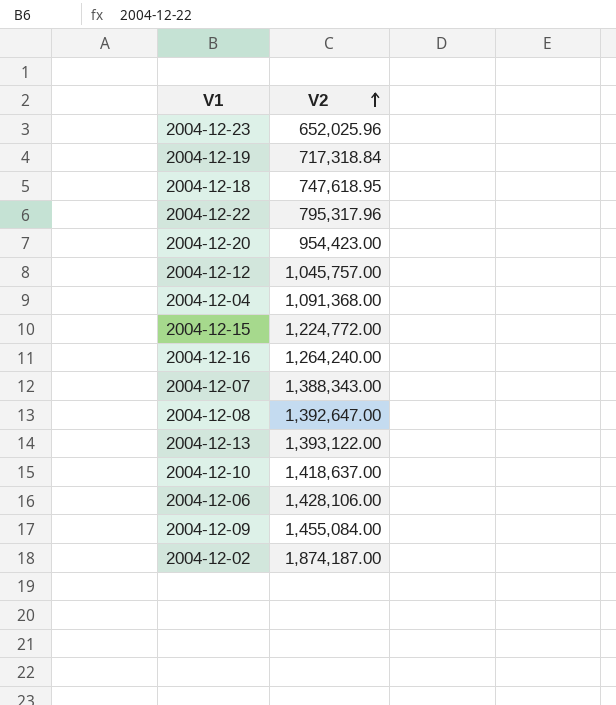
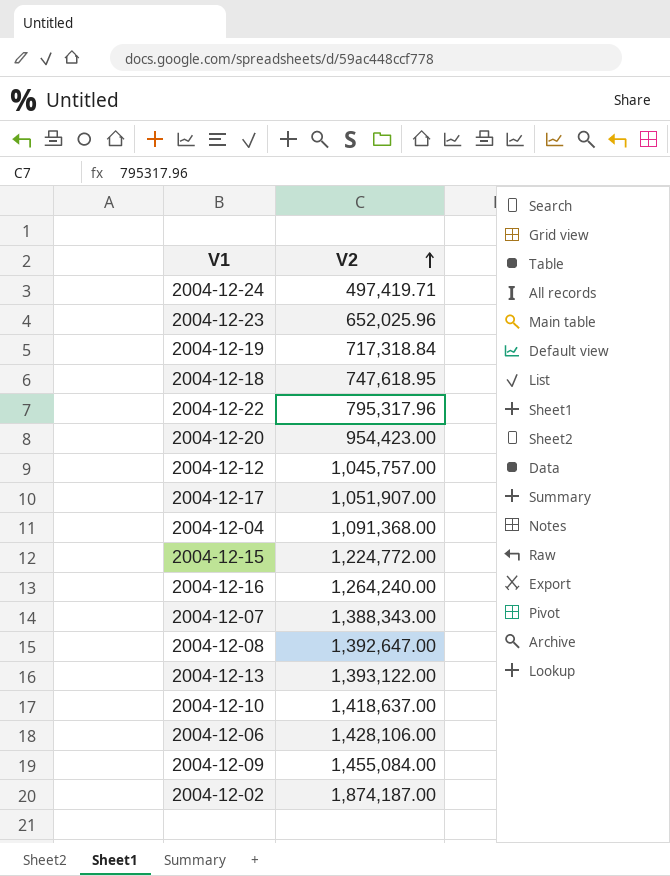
row 2004-12-24: none -> 497,419.71
row 2004-12-17: none -> 1,051,907.00

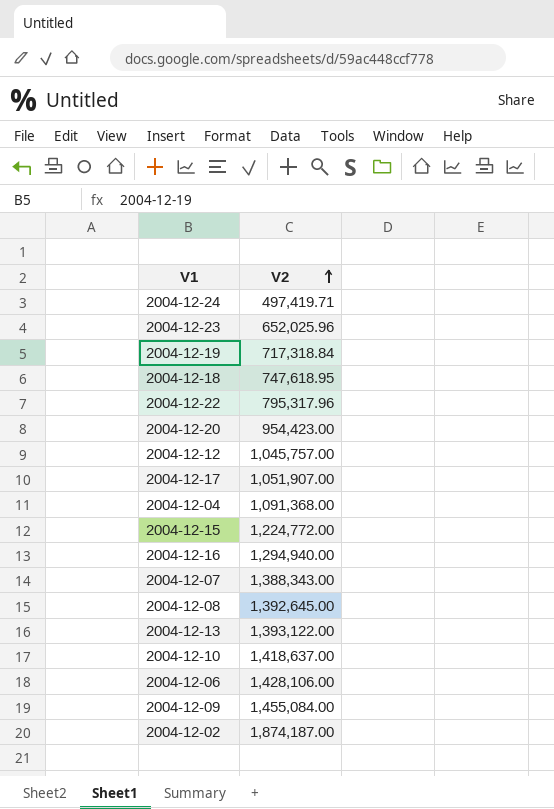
2004-12-16 | V2: 1,264,240.00 -> 1,294,940.00
2004-12-08 | V2: 1,392,647.00 -> 1,392,645.00

